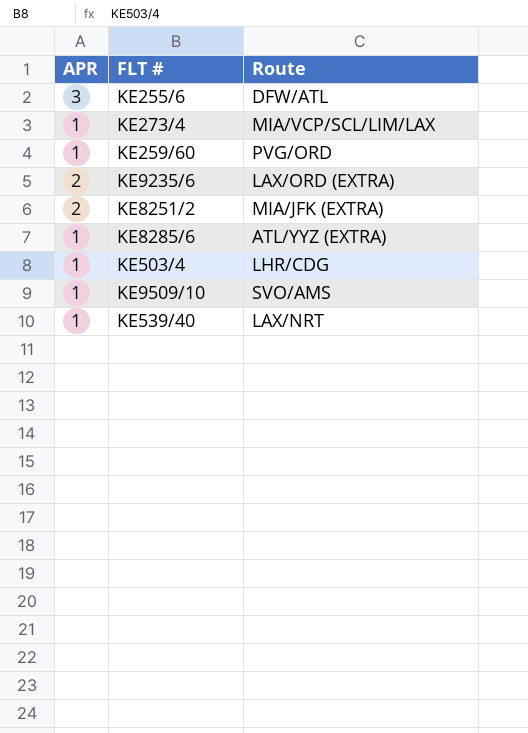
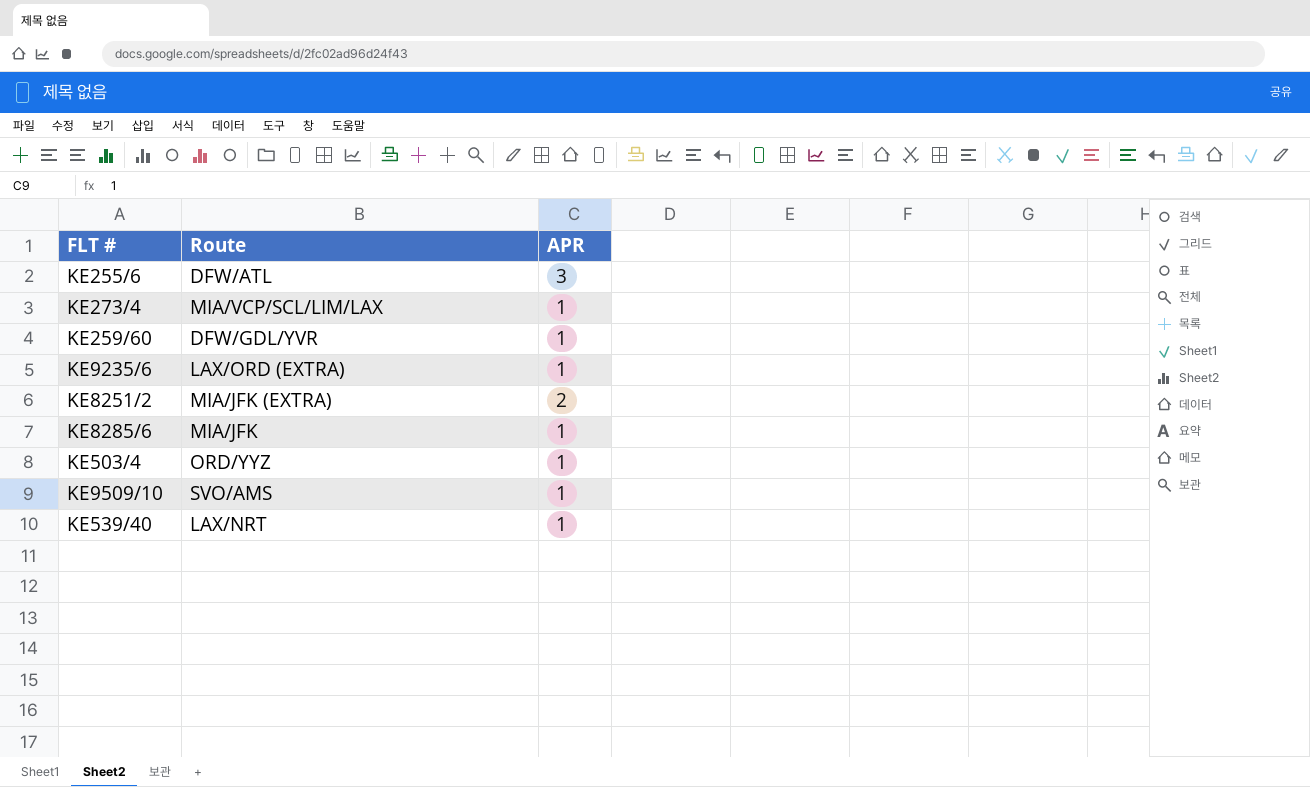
column APR | position: 1 -> 3
KE259/60 | Route: PVG/ORD -> DFW/GDL/YVR
KE9235/6 | APR: 2 -> 1
KE8285/6 | Route: ATL/YYZ (EXTRA) -> MIA/JFK
KE503/4 | Route: LHR/CDG -> ORD/YYZ

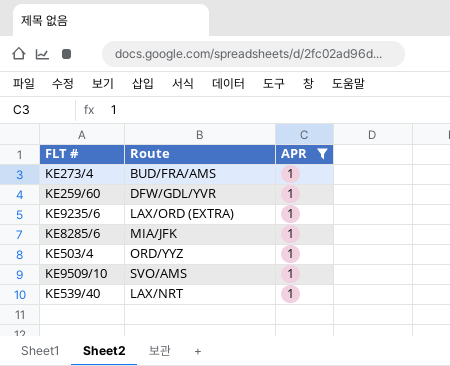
filter: none -> APR = 1
KE273/4 | Route: MIA/VCP/SCL/LIM/LAX -> BUD/FRA/AMS

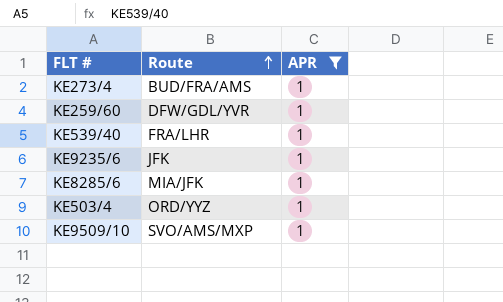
row order: none -> Route ascending
KE539/40 | Route: LAX/NRT -> FRA/LHR
KE9235/6 | Route: LAX/ORD (EXTRA) -> JFK
KE9509/10 | Route: SVO/AMS -> SVO/AMS/MXP

